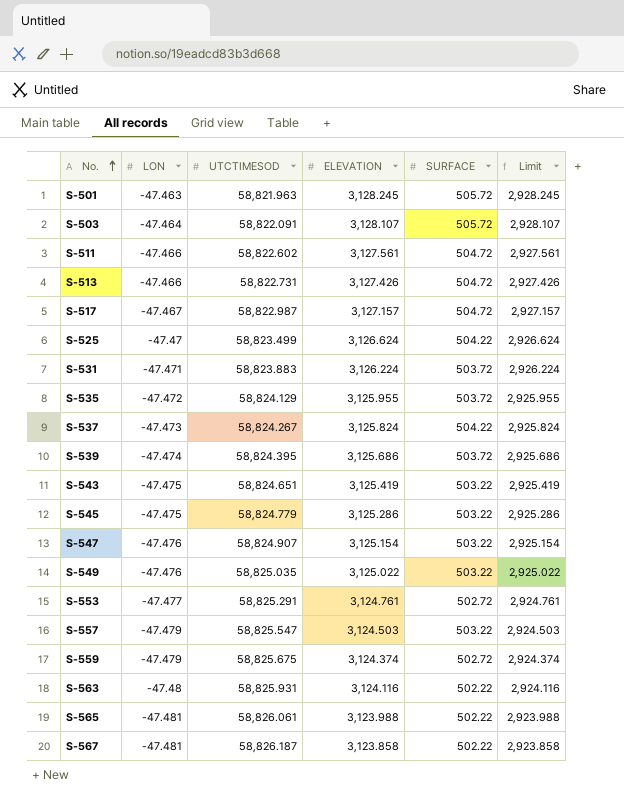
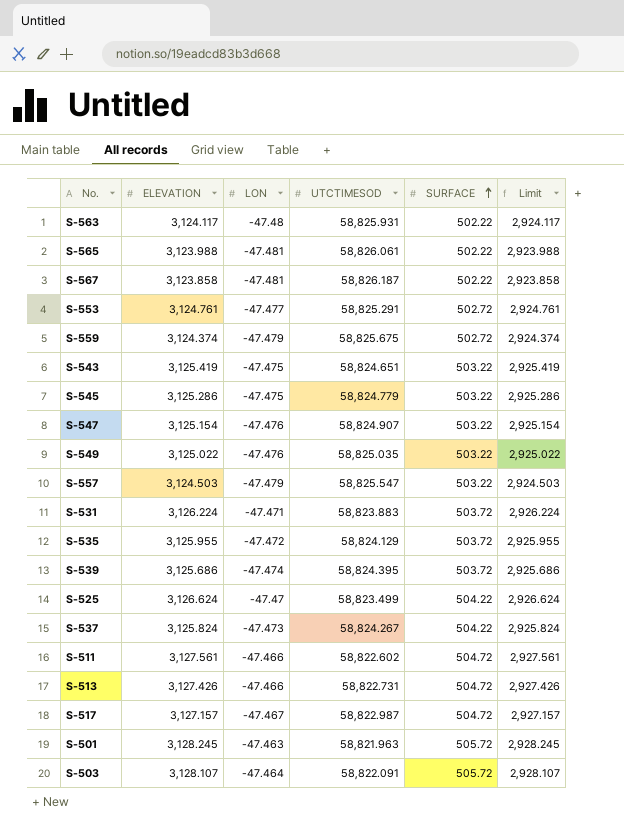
row order: No. ascending -> SURFACE ascending
column ELEVATION | position: 4 -> 2
S-563 | ELEVATION: 3,124.116 -> 3,124.117
S-563 | Limit: 2,924.116 -> 2,924.117

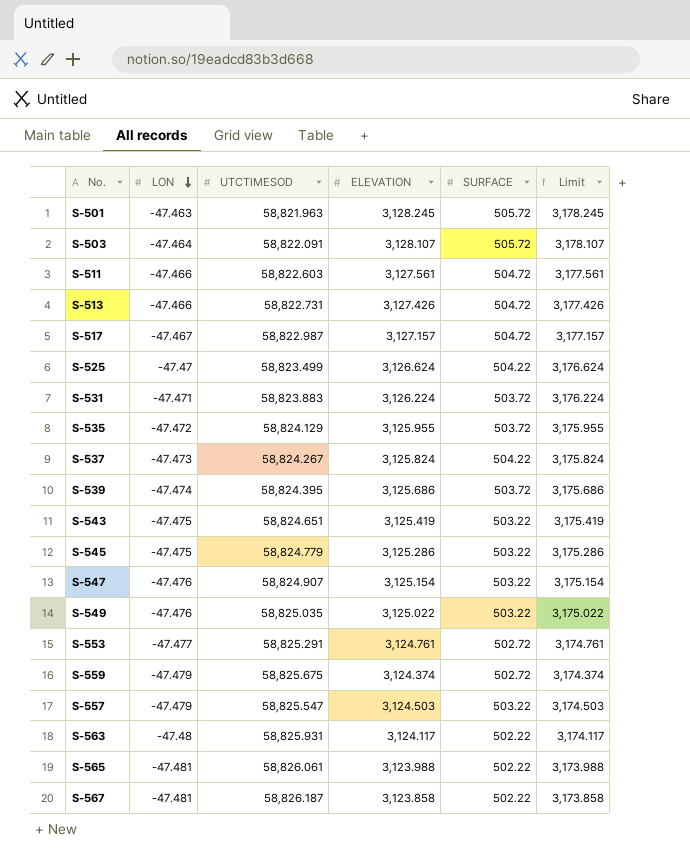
row order: SURFACE ascending -> LON descending
column ELEVATION | position: 2 -> 4
column Limit | formula: [ELEVATION] - 200 -> [ELEVATION] + 50
S-511 | UTCTIMESOD: 58,822.602 -> 58,822.603

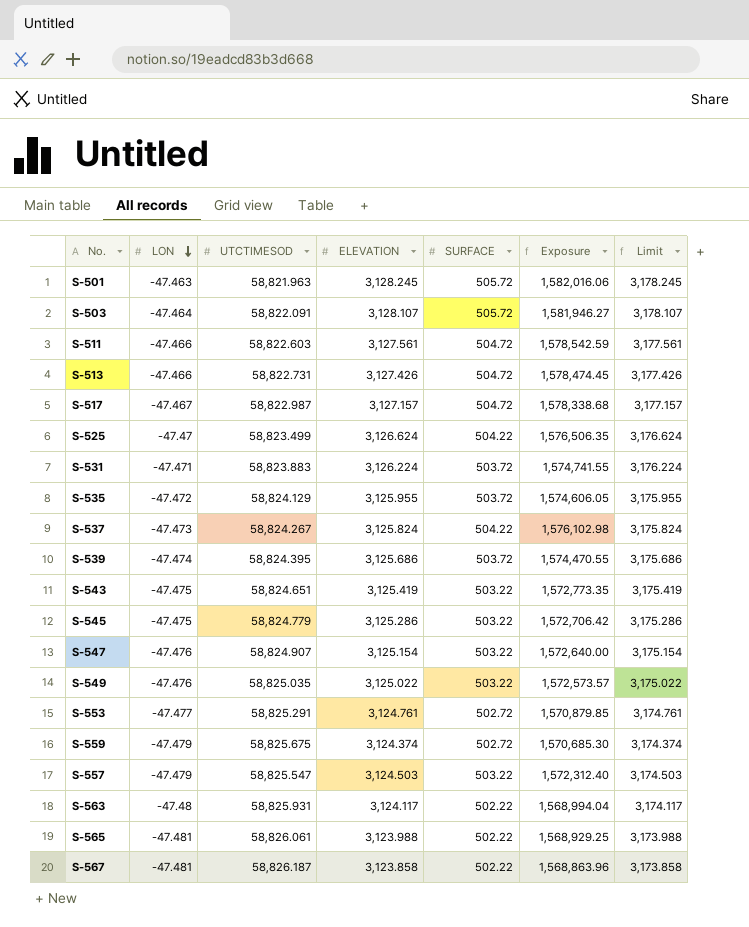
column Exposure | formula: none -> [ELEVATION] * [SURFACE]

